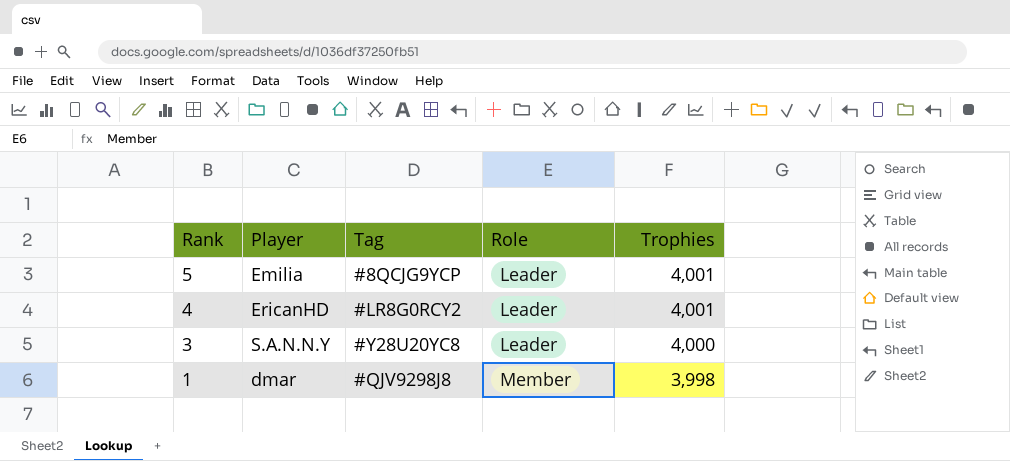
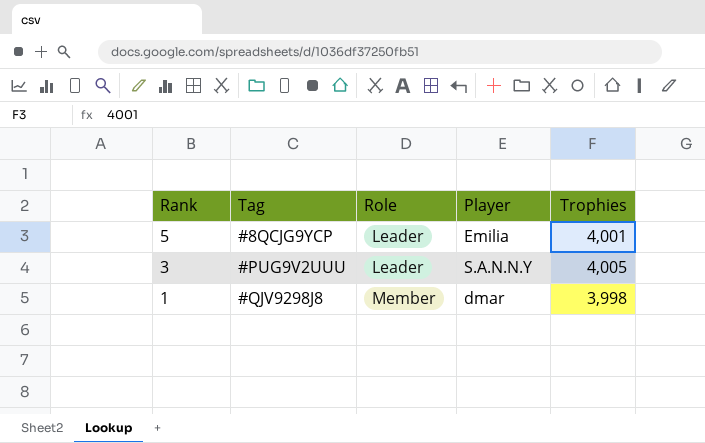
column Player | position: 2 -> 4
row 4: EricanHD | #LR8G0RCY2 | Leader | 4,001 -> none
3 | Tag: #Y28U20YC8 -> #PUG9V2UUU
3 | Trophies: 4,000 -> 4,005

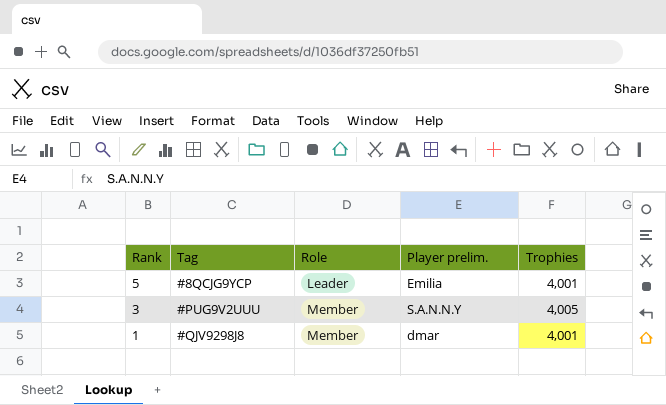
column name: Player -> Player prelim.
3 | Role: Leader -> Member
1 | Trophies: 3,998 -> 4,001

